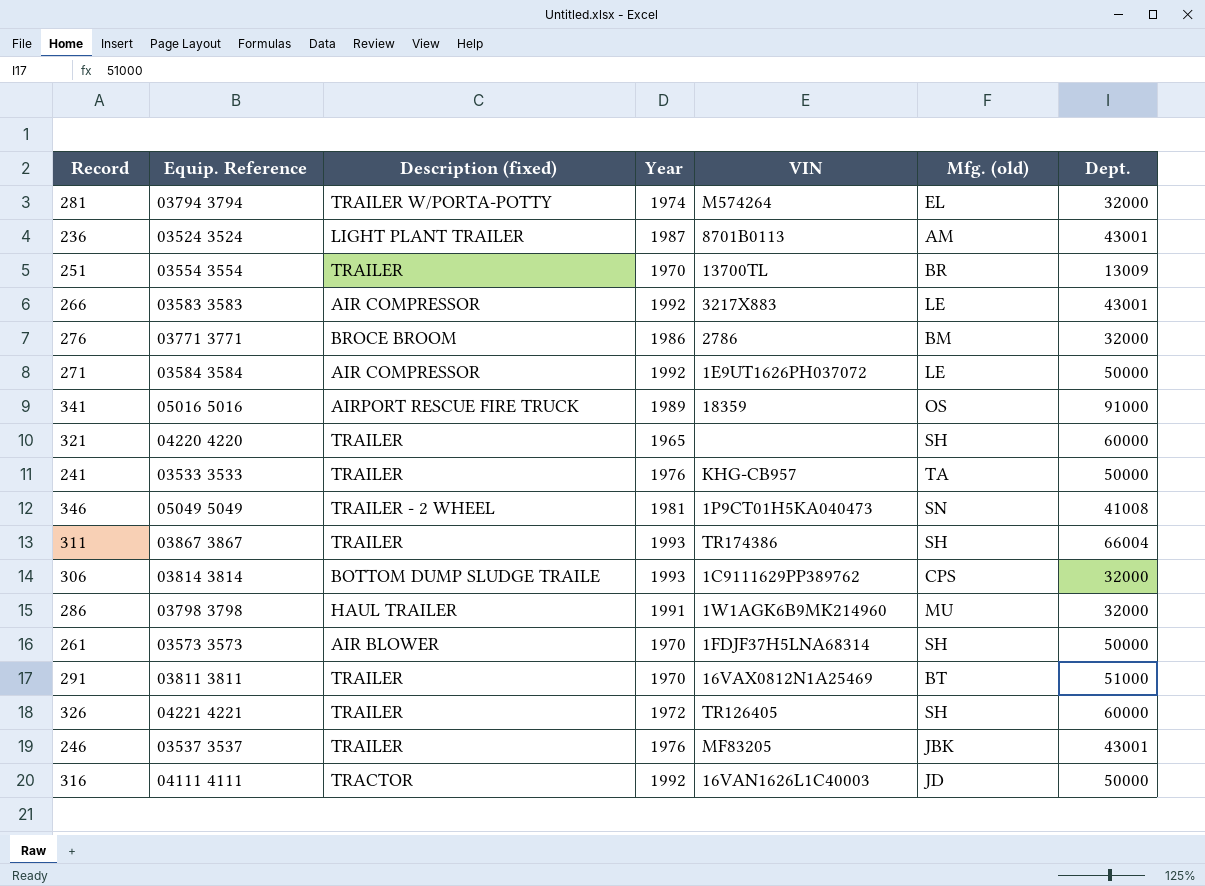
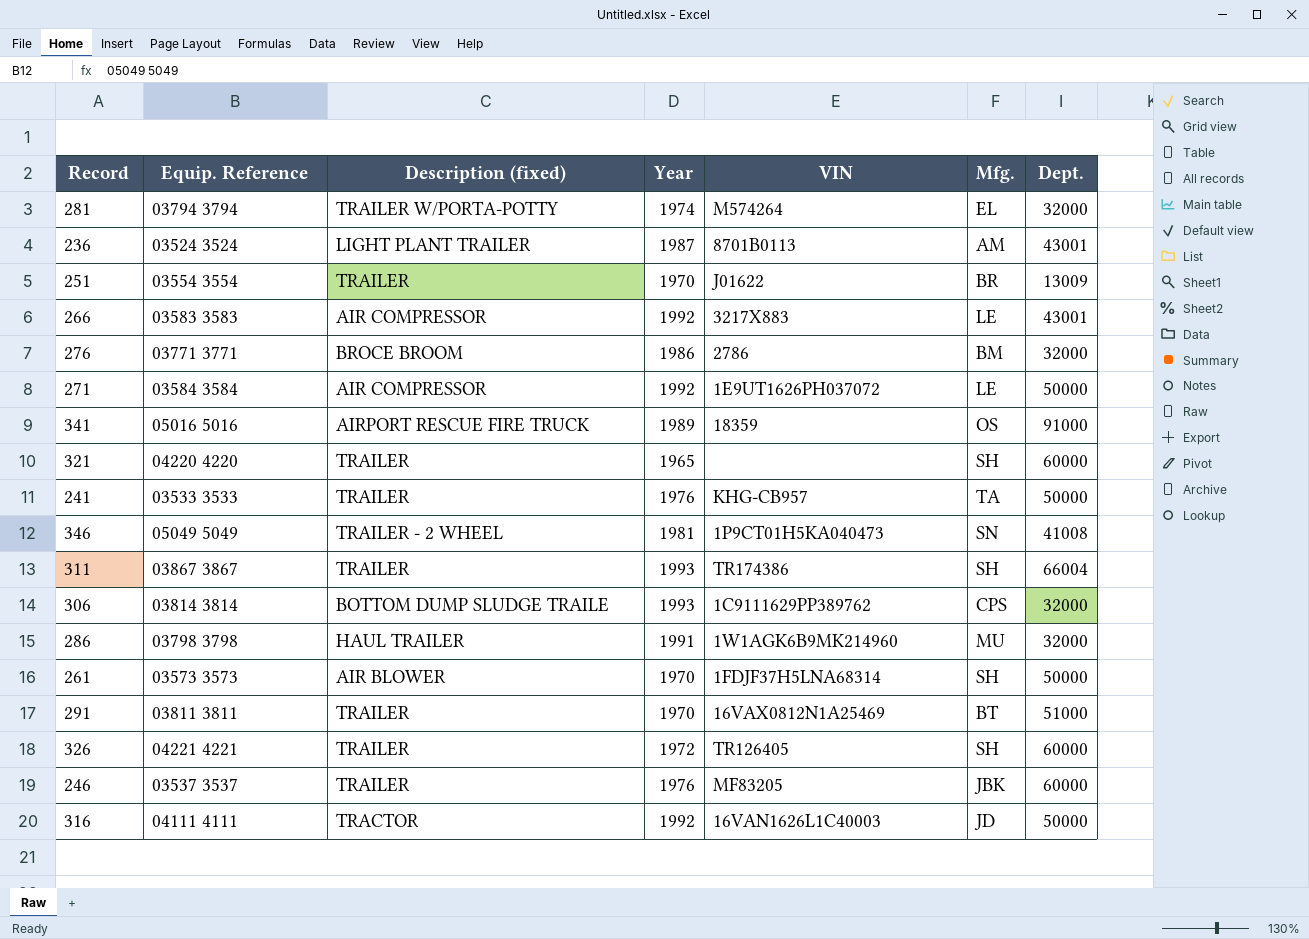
column name: Mfg. (old) -> Mfg.
251 | VIN: 13700TL -> J01622
246 | Dept.: 43001 -> 60000

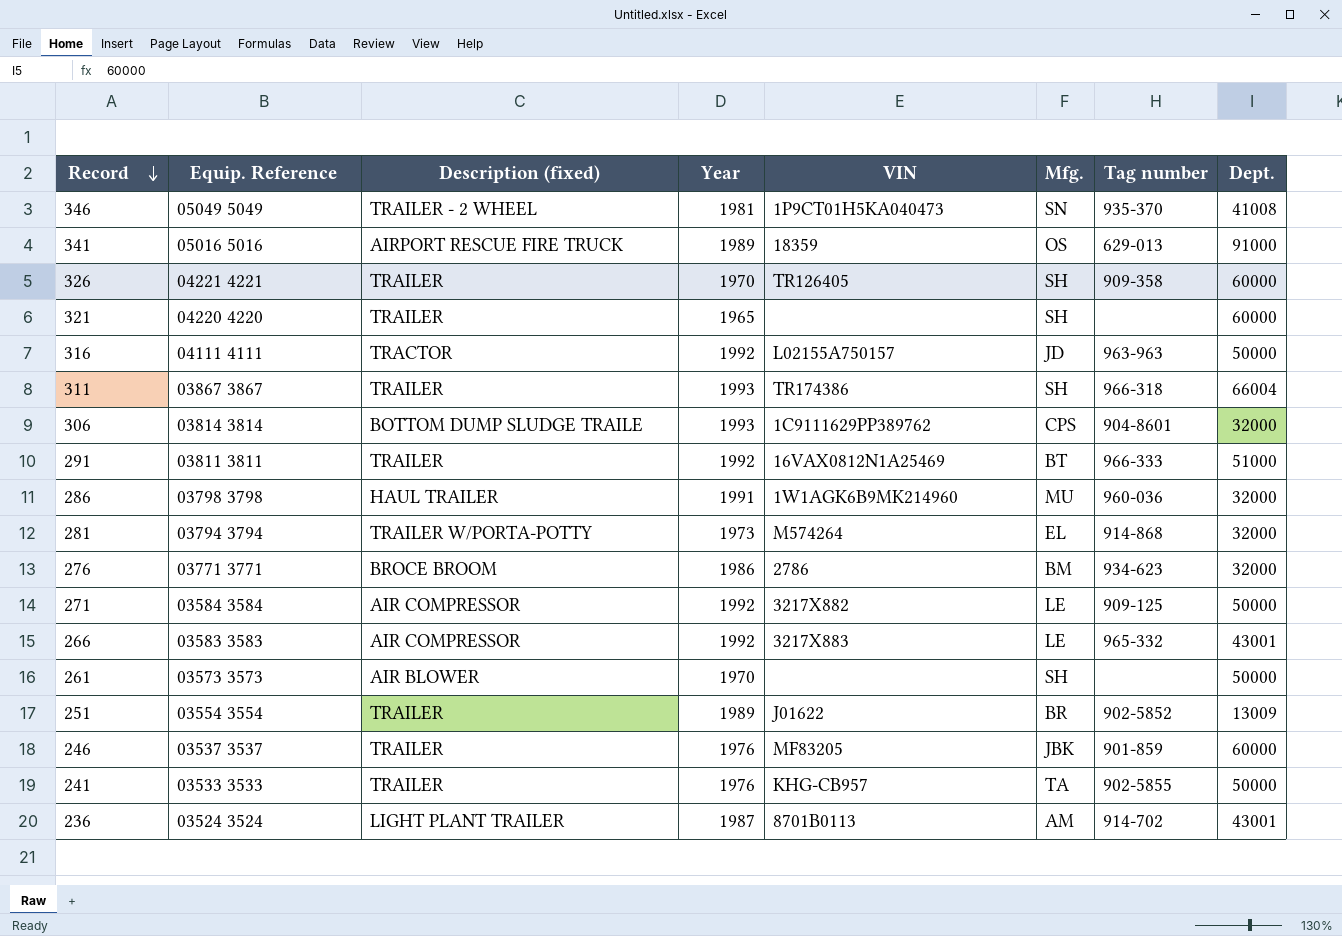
row order: none -> Record descending
column Tag number | position: none -> 7
326 | Year: 1972 -> 1970
316 | VIN: 16VAN1626L1C40003 -> L02155A750157
291 | Year: 1970 -> 1992
281 | Year: 1974 -> 1973
271 | VIN: 1E9UT1626PH037072 -> 3217X882
261 | VIN: 1FDJF37H5LNA68314 -> none
251 | Year: 1970 -> 1989

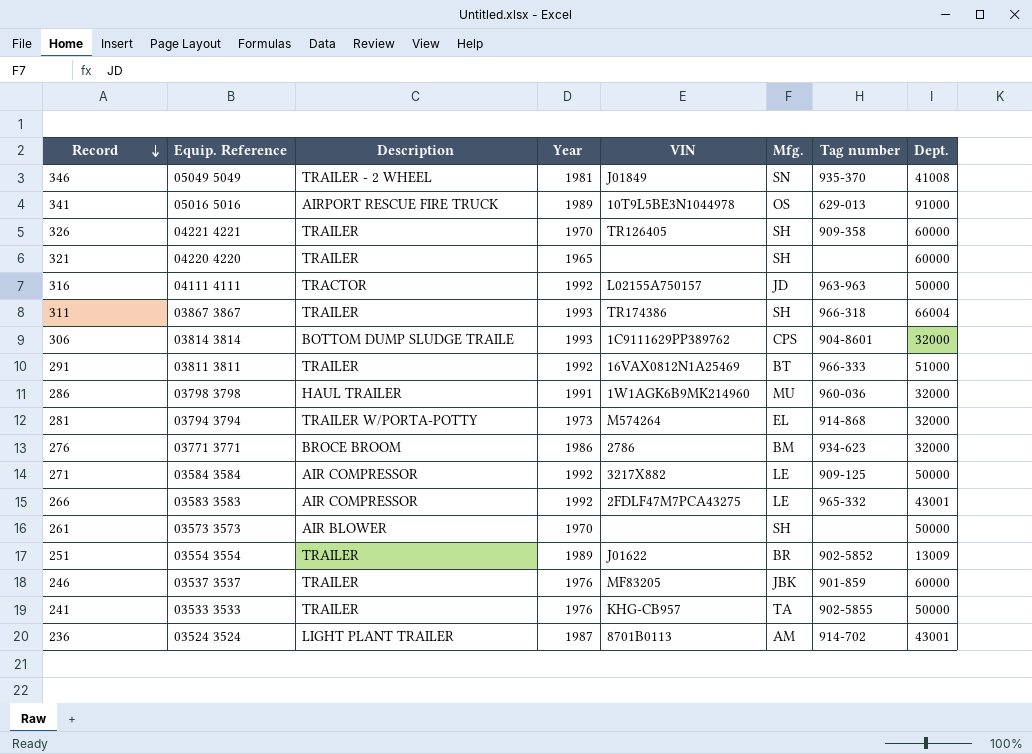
column name: Description (fixed) -> Description
346 | VIN: 1P9CT01H5KA040473 -> J01849
341 | VIN: 18359 -> 10T9L5BE3N1044978
266 | VIN: 3217X883 -> 2FDLF47M7PCA43275

